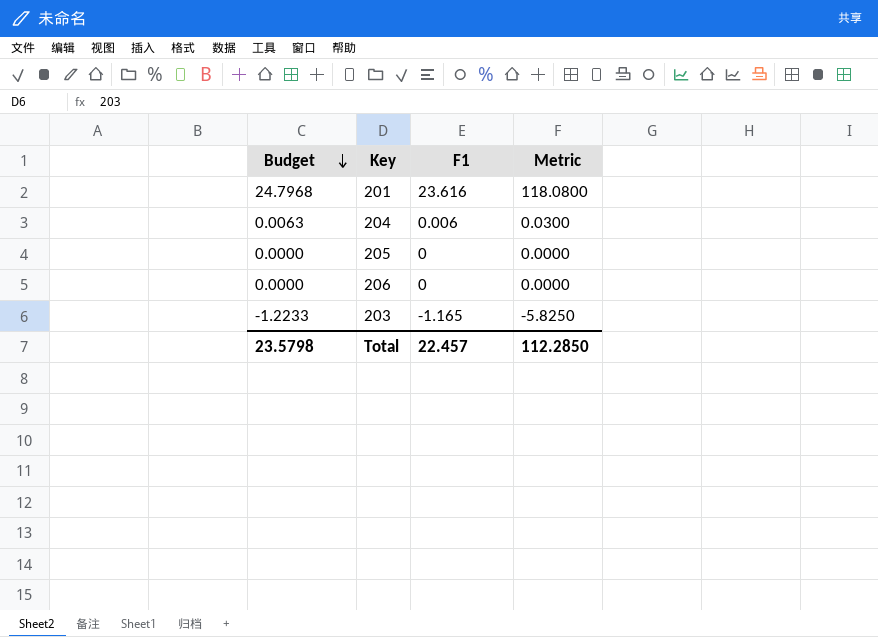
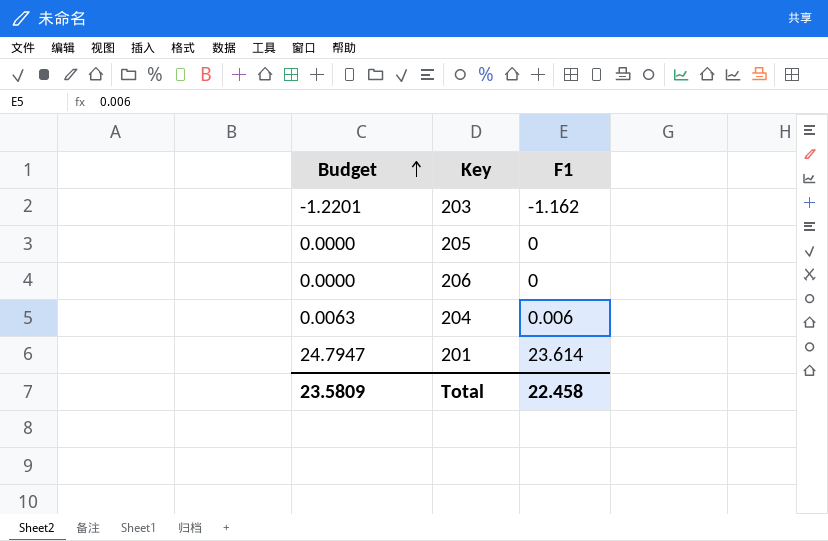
row order: Budget descending -> Budget ascending
column Metric | formula: [F1] * 5 -> none
203 | Budget: -1.2233 -> -1.2201
203 | F1: -1.165 -> -1.162
201 | Budget: 24.7968 -> 24.7947
201 | F1: 23.616 -> 23.614
Total | Budget: 23.5798 -> 23.5809
Total | F1: 22.457 -> 22.458

